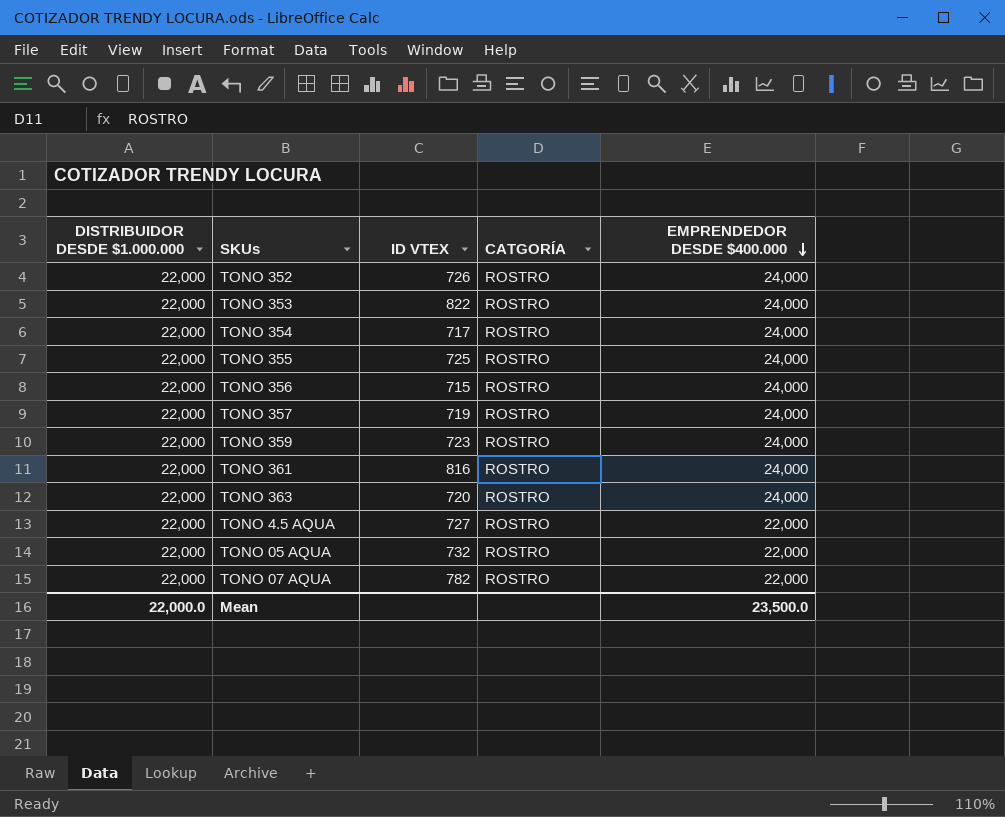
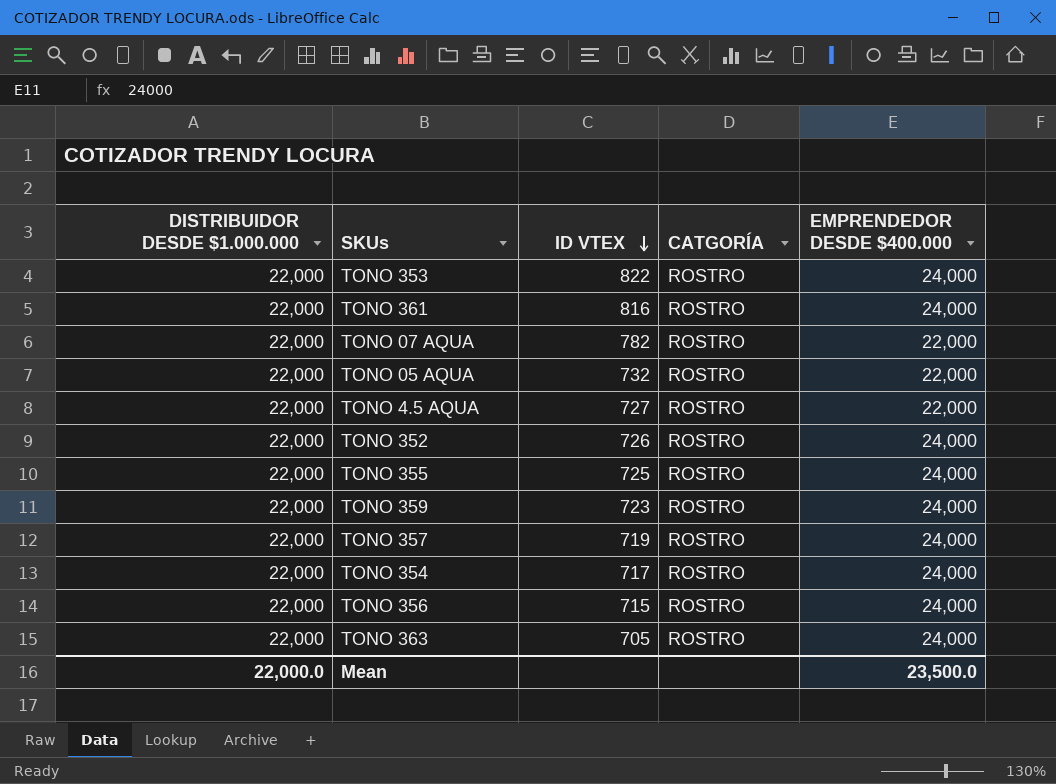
row order: EMPRENDEDOR DESDE $400.000 descending -> ID VTEX descending
TONO 363 | ID VTEX: 720 -> 705

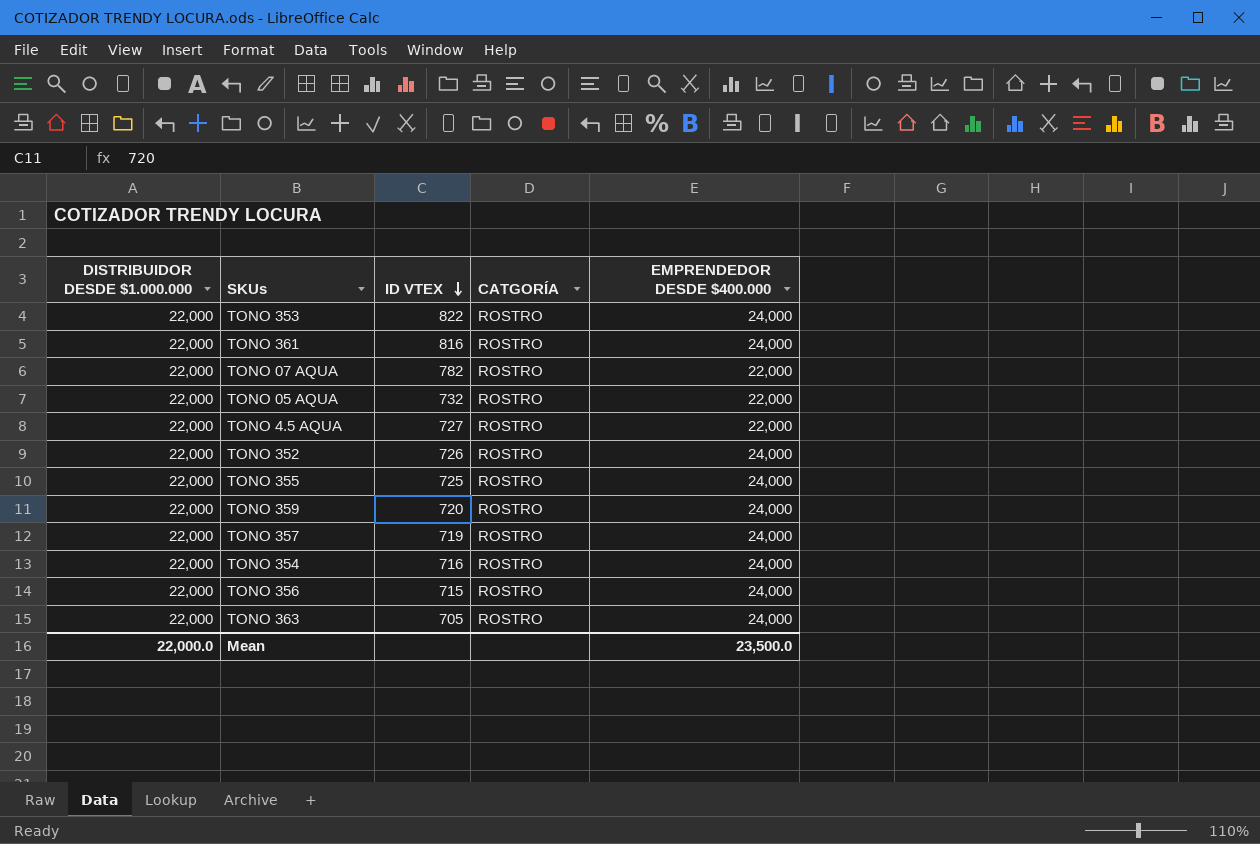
TONO 359 | ID VTEX: 723 -> 720
TONO 354 | ID VTEX: 717 -> 716

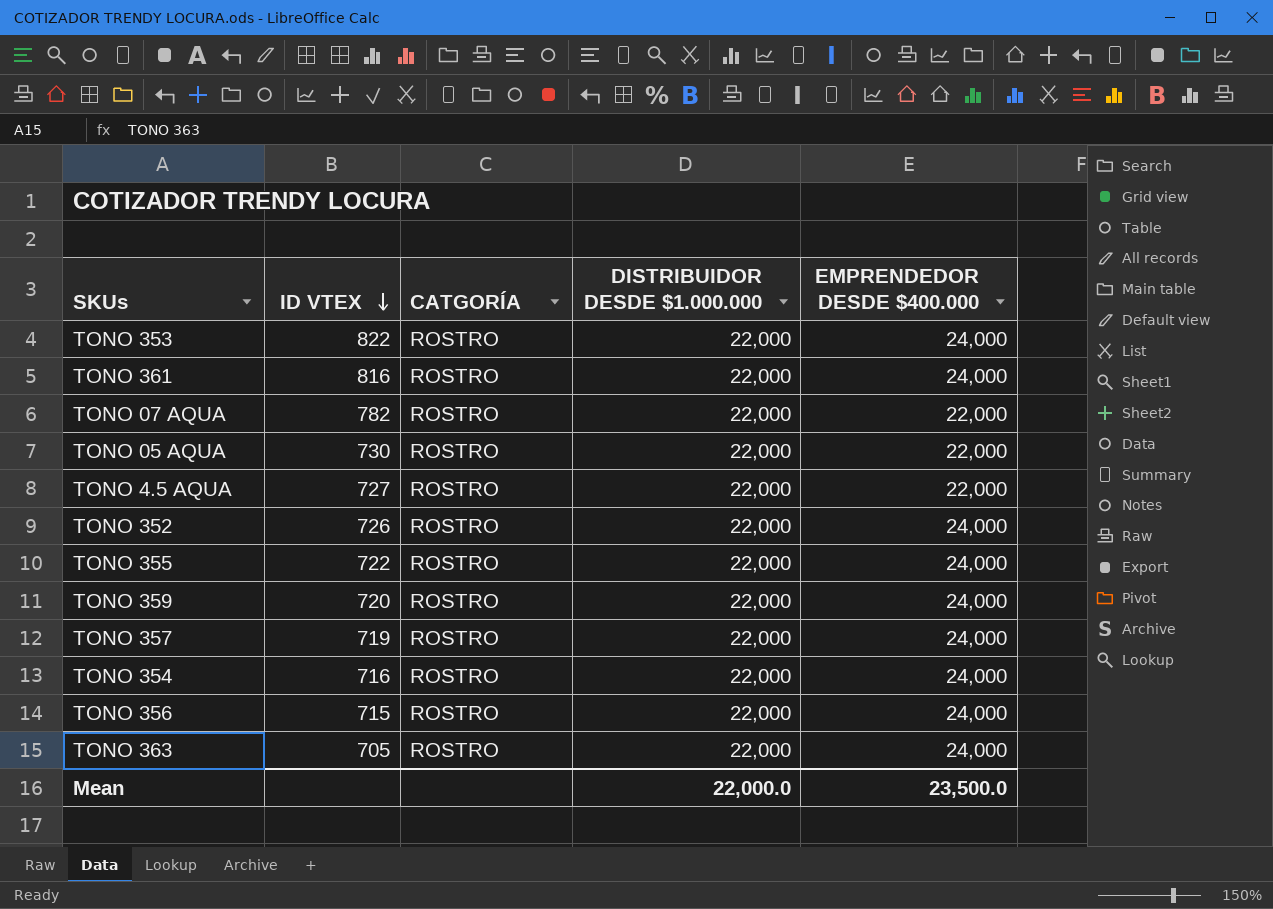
column DISTRIBUIDOR DESDE $1.000.000 | position: 1 -> 4
TONO 05 AQUA | ID VTEX: 732 -> 730
TONO 355 | ID VTEX: 725 -> 722

